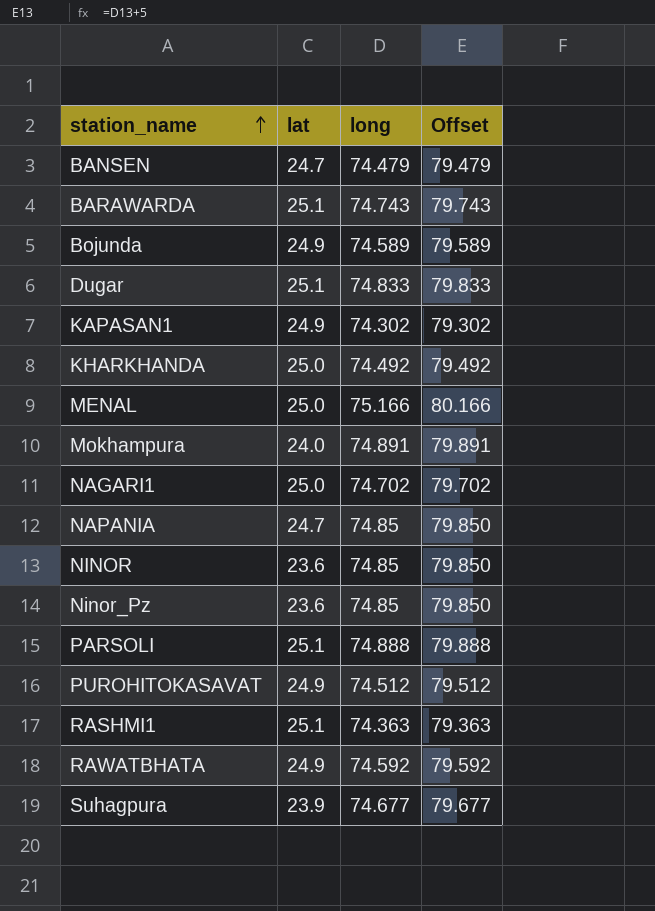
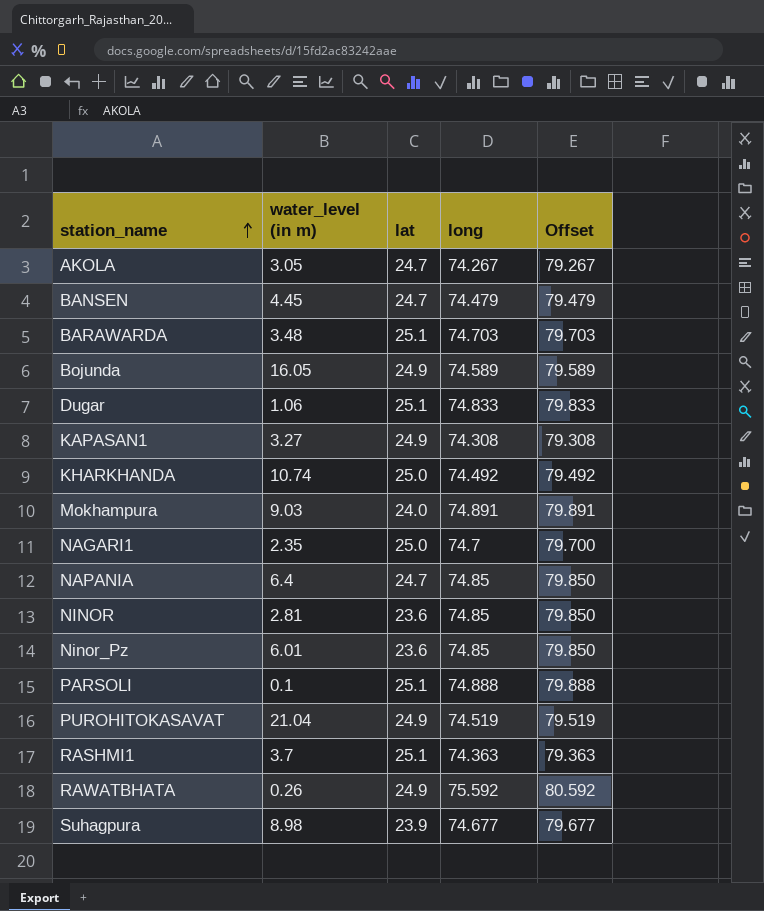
column water_level (in m) | position: none -> 2
row MENAL: 25.0 | 75.166 | 80.166 -> none
row AKOLA: none -> 3.05 | 24.7 | 74.267 | 79.267
BARAWARDA | long: 74.743 -> 74.703
BARAWARDA | Offset: 79.743 -> 79.703
KAPASAN1 | long: 74.302 -> 74.308
KAPASAN1 | Offset: 79.302 -> 79.308
NAGARI1 | long: 74.702 -> 74.7
NAGARI1 | Offset: 79.702 -> 79.700
PUROHITOKASAVAT | long: 74.512 -> 74.519
PUROHITOKASAVAT | Offset: 79.512 -> 79.519
RAWATBHATA | long: 74.592 -> 75.592
RAWATBHATA | Offset: 79.592 -> 80.592

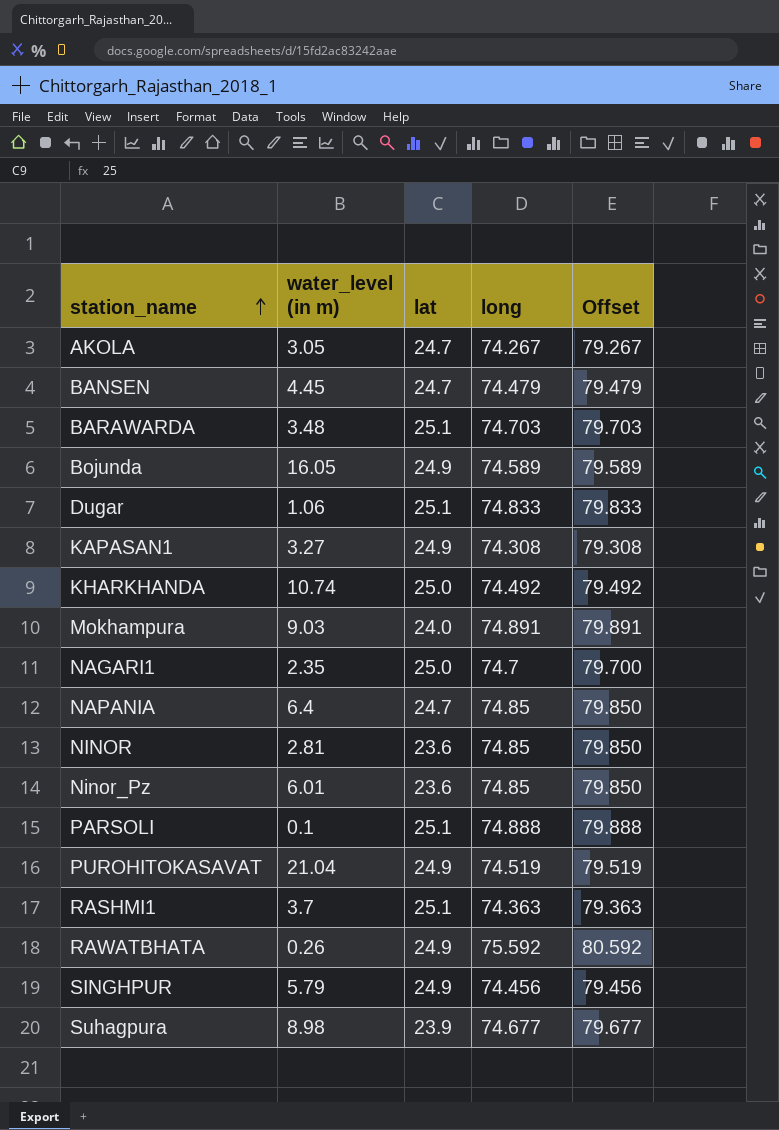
row SINGHPUR: none -> 5.79 | 24.9 | 74.456 | 79.456

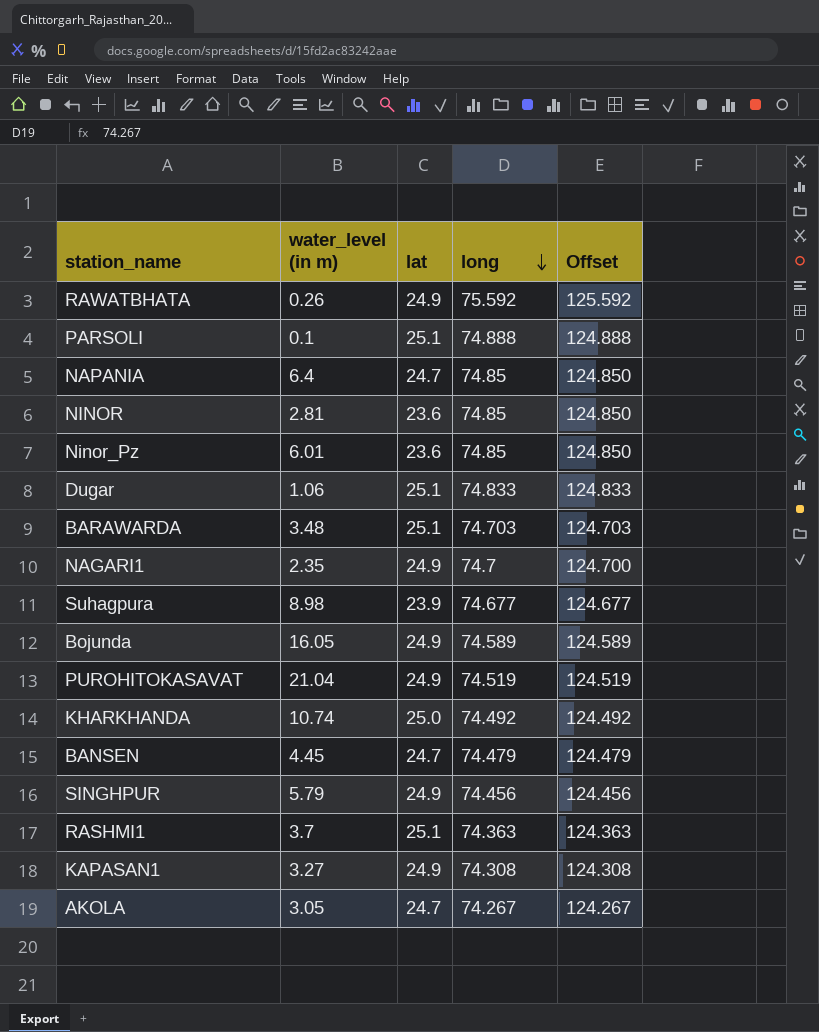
row order: station_name ascending -> long descending
column Offset | formula: [long] + 5 -> [long] + 50
row Mokhampura: 9.03 | 24.0 | 74.891 | 79.891 -> none
NAGARI1 | lat: 25.0 -> 24.9

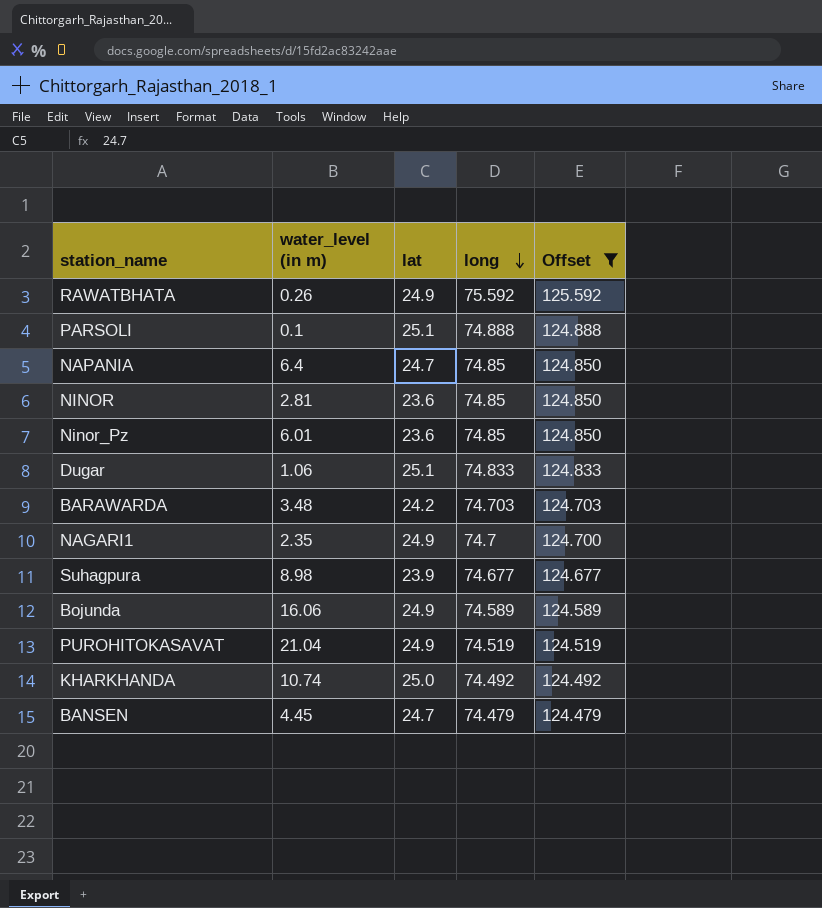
filter: none -> Offset >= 124.479
BARAWARDA | lat: 25.1 -> 24.2
Bojunda | water_level (in m): 16.05 -> 16.06

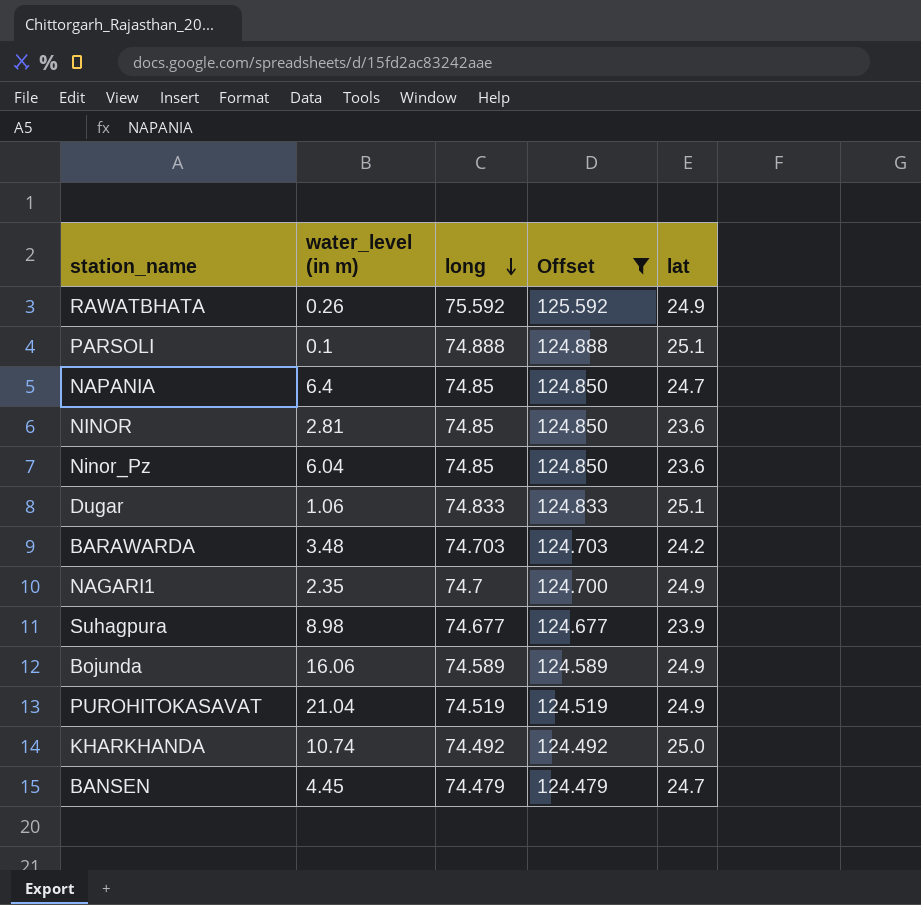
column lat | position: 3 -> 5
Ninor_Pz | water_level (in m): 6.01 -> 6.04

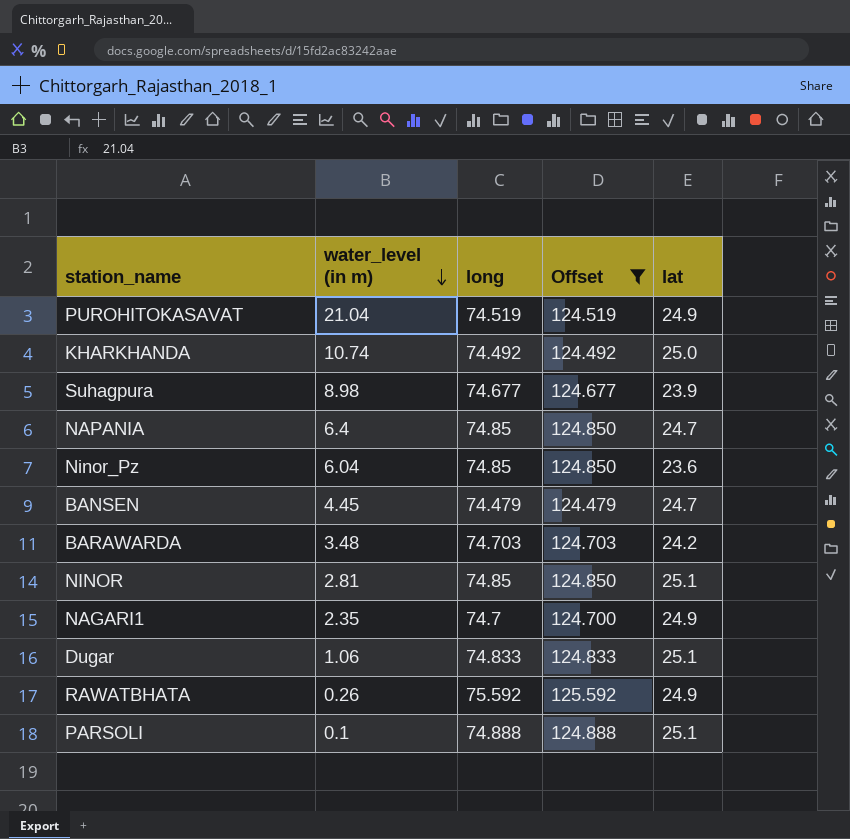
row order: long descending -> water_level (in m) descending
row Bojunda: 16.06 | 74.589 | 124.589 | 24.9 -> none
NINOR | lat: 23.6 -> 25.1

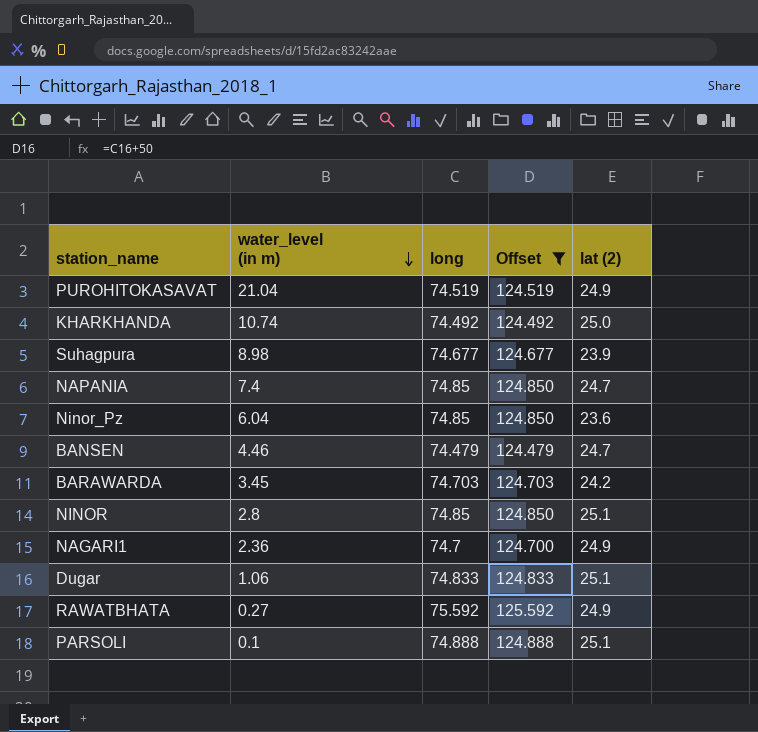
column name: lat -> lat (2)
NAPANIA | water_level (in m): 6.4 -> 7.4
BANSEN | water_level (in m): 4.45 -> 4.46
BARAWARDA | water_level (in m): 3.48 -> 3.45
NINOR | water_level (in m): 2.81 -> 2.8
NAGARI1 | water_level (in m): 2.35 -> 2.36
RAWATBHATA | water_level (in m): 0.26 -> 0.27

